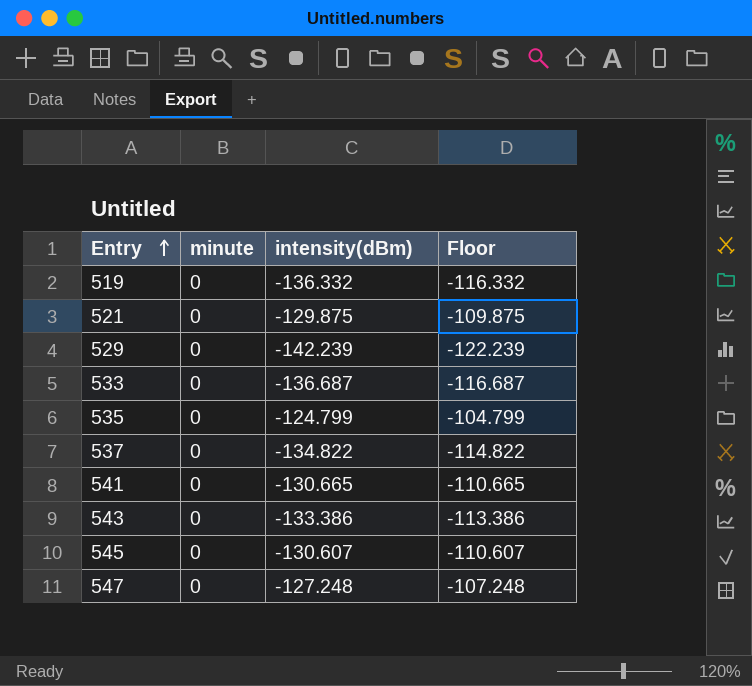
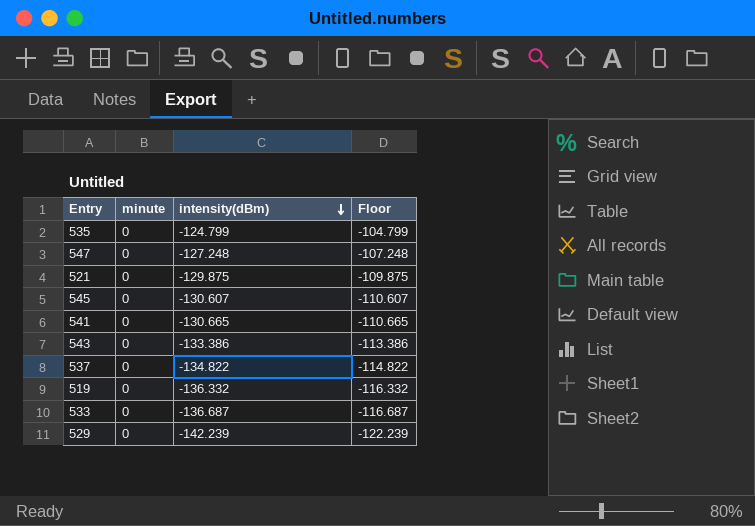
row order: Entry ascending -> intensity(dBm) descending

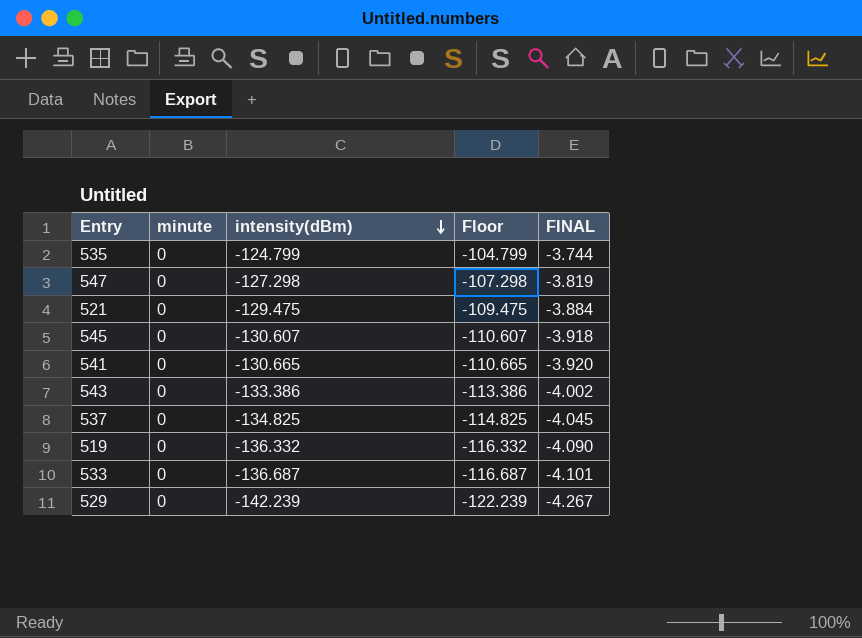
column FINAL | formula: none -> [intensity(dBm)] * 0.03
547 | intensity(dBm): -127.248 -> -127.298
547 | Floor: -107.248 -> -107.298
521 | intensity(dBm): -129.875 -> -129.475
521 | Floor: -109.875 -> -109.475
537 | intensity(dBm): -134.822 -> -134.825
537 | Floor: -114.822 -> -114.825

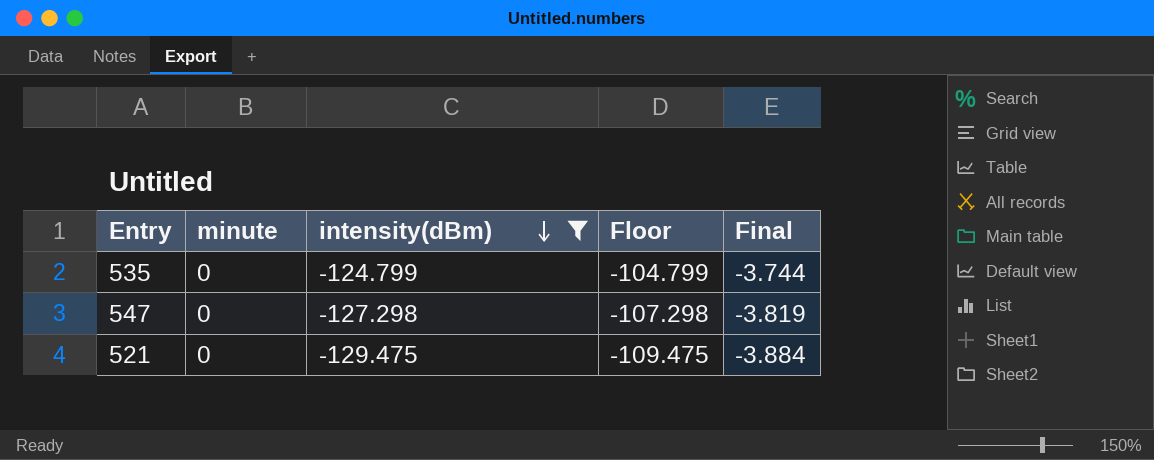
filter: none -> intensity(dBm) >= -129.475
column name: FINAL -> Final

